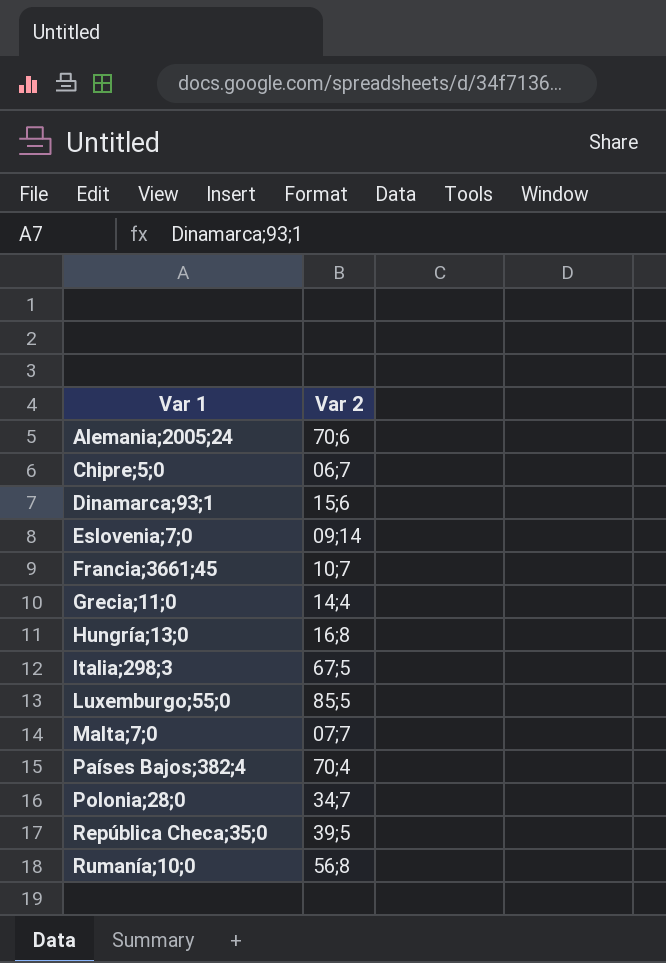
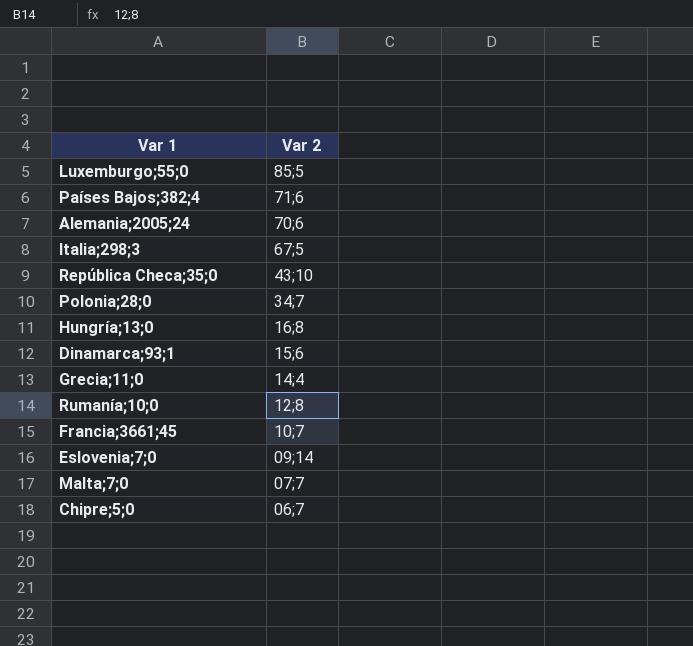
row order: Var 1 ascending -> Var 2 descending
Países Bajos;382;4 | Var 2: 70;4 -> 71;6
República Checa;35;0 | Var 2: 39;5 -> 43;10
Rumanía;10;0 | Var 2: 56;8 -> 12;8

